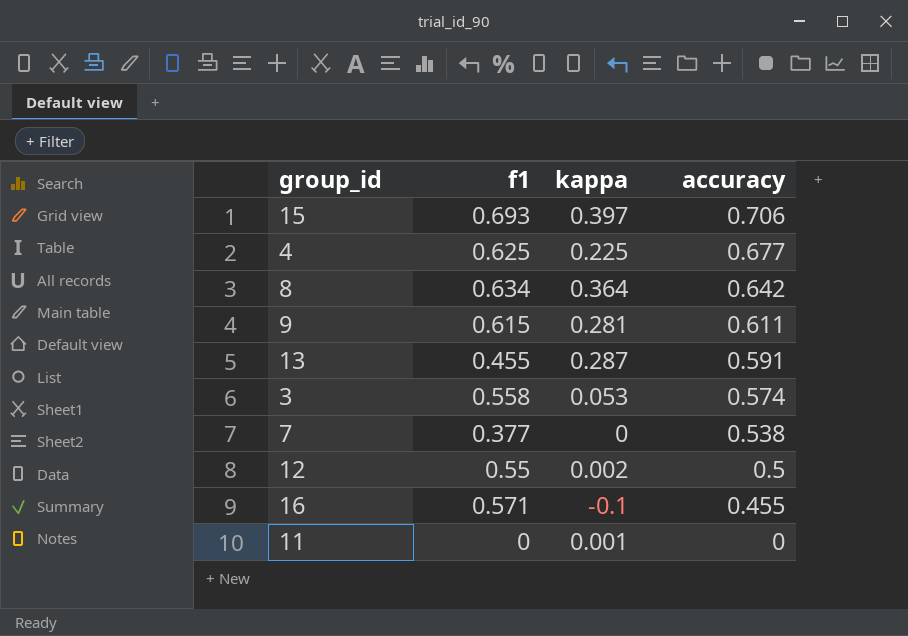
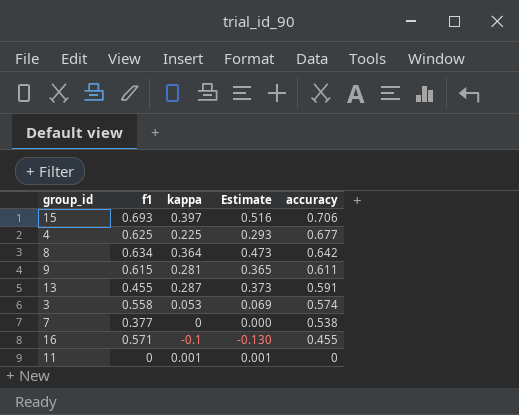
column Estimate | formula: none -> [kappa] * 1.3
row 12: 0.55 | 0.002 | 0.5 -> none

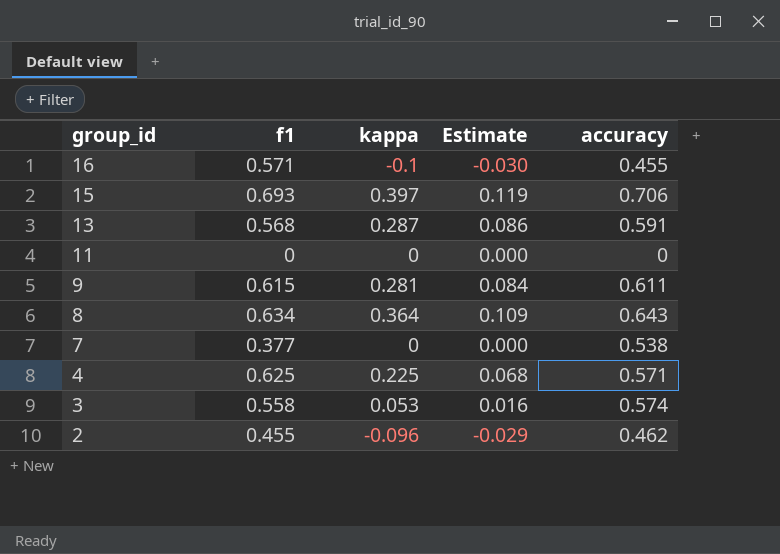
row order: accuracy descending -> group_id descending
column Estimate | formula: [kappa] * 1.3 -> [kappa] * 0.3
13 | f1: 0.455 -> 0.568
11 | kappa: 0.001 -> 0
8 | accuracy: 0.642 -> 0.643
4 | accuracy: 0.677 -> 0.571
row 2: none -> 0.455 | -0.096 | -0.029 | 0.462

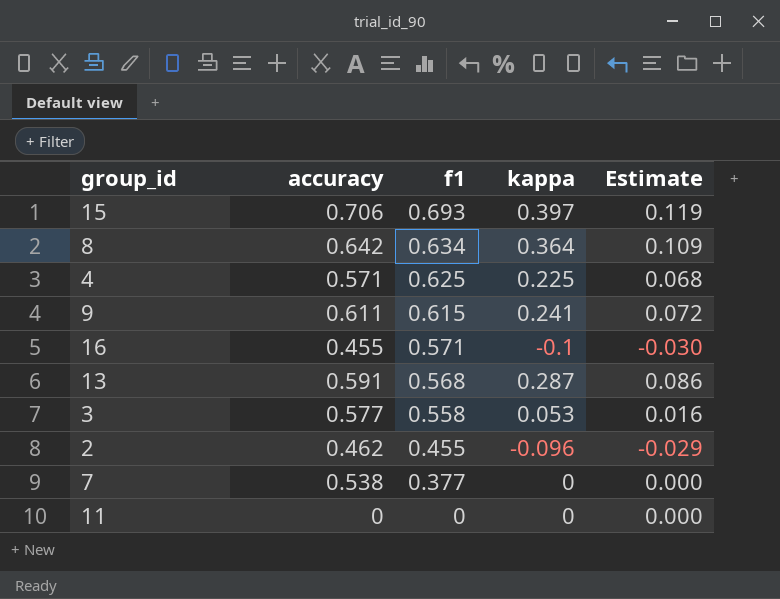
row order: group_id descending -> f1 descending
column accuracy | position: 5 -> 2
8 | accuracy: 0.643 -> 0.642
9 | kappa: 0.281 -> 0.241
9 | Estimate: 0.084 -> 0.072
3 | accuracy: 0.574 -> 0.577

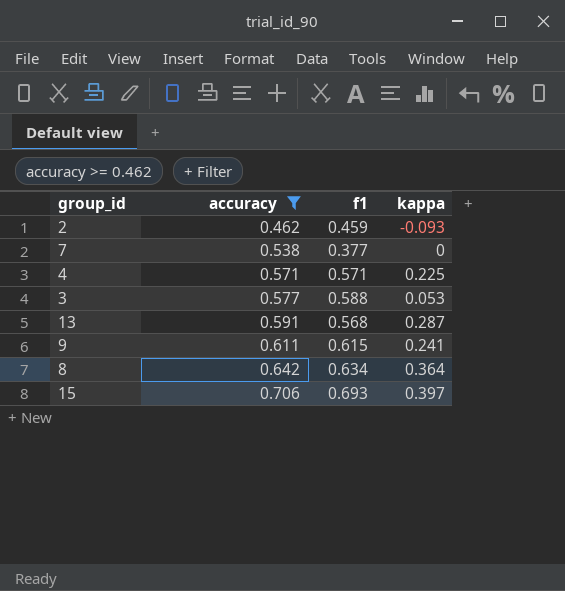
filter: none -> accuracy >= 0.462
row order: f1 descending -> accuracy ascending
column Estimate | formula: [kappa] * 0.3 -> none
2 | f1: 0.455 -> 0.459
2 | kappa: -0.096 -> -0.093
4 | f1: 0.625 -> 0.571
3 | f1: 0.558 -> 0.588

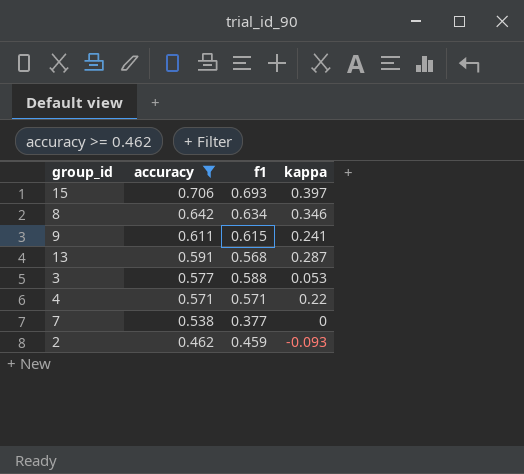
row order: accuracy ascending -> accuracy descending
8 | kappa: 0.364 -> 0.346
4 | kappa: 0.225 -> 0.22

